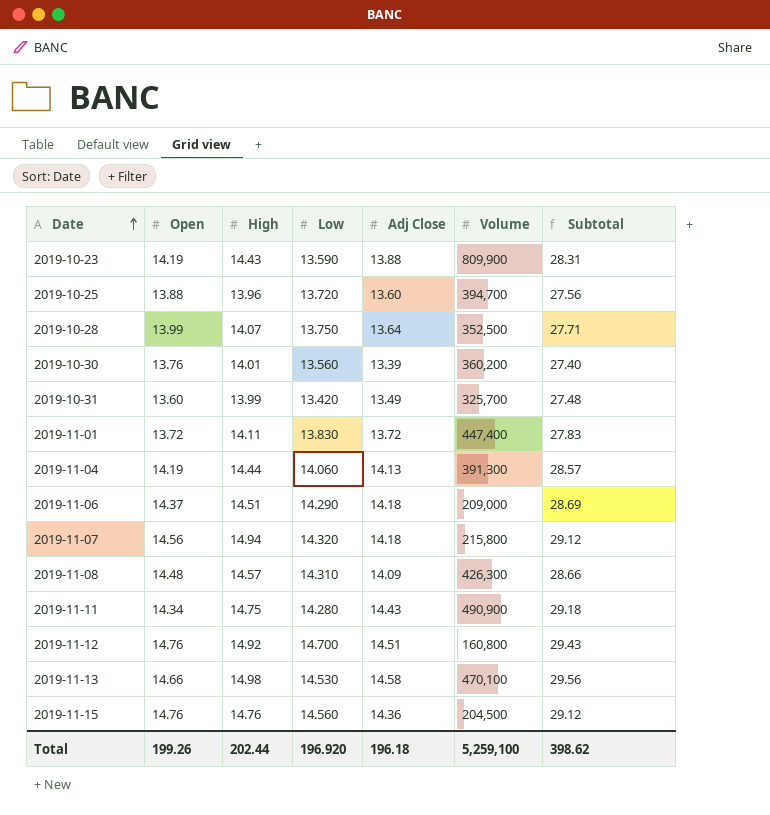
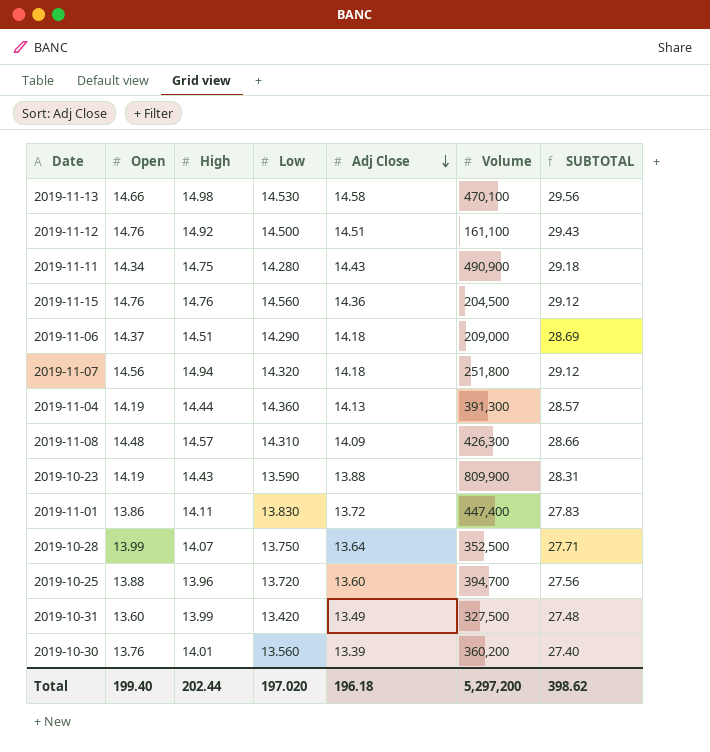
row order: Date ascending -> Adj Close descending
column name: Subtotal -> SUBTOTAL
2019-11-12 | Low: 14.700 -> 14.500
2019-11-12 | Volume: 160,800 -> 161,100
2019-11-07 | Volume: 215,800 -> 251,800
2019-11-04 | Low: 14.060 -> 14.360
2019-11-01 | Open: 13.72 -> 13.86
2019-10-31 | Volume: 325,700 -> 327,500
Total | Open: 199.26 -> 199.40
Total | Low: 196.920 -> 197.020
Total | Volume: 5,259,100 -> 5,297,200

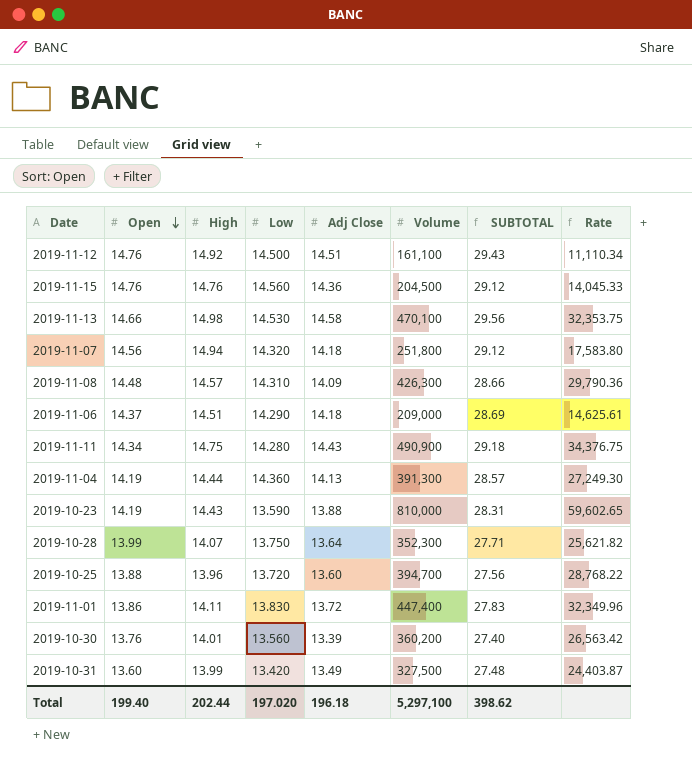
row order: Adj Close descending -> Open descending
column Rate | formula: none -> [Volume] / [Low]
2019-10-23 | Volume: 809,900 -> 810,000
2019-10-28 | Volume: 352,500 -> 352,300
Total | Volume: 5,297,200 -> 5,297,100

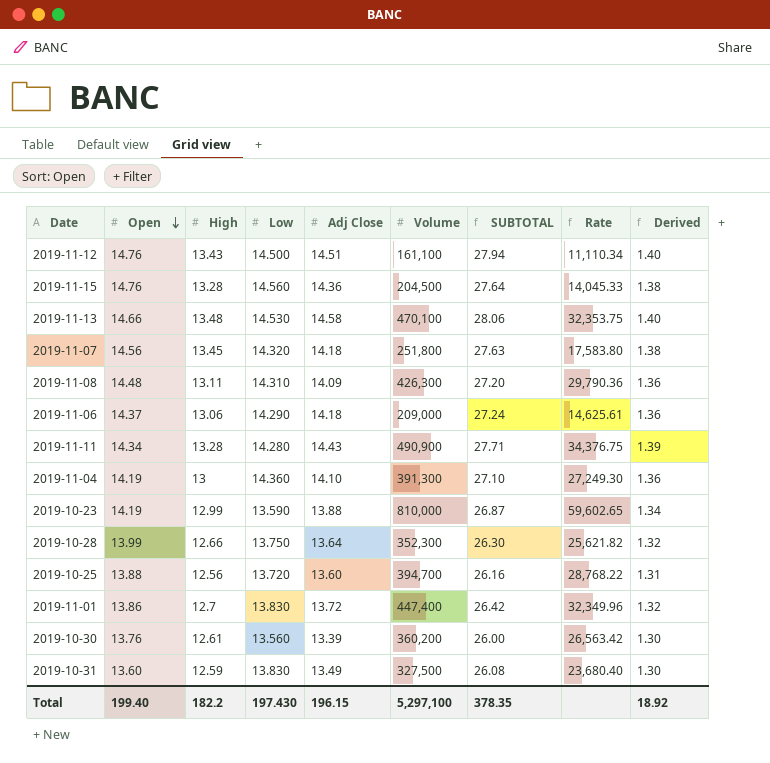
column Derived | formula: none -> [SUBTOTAL] * 0.05
2019-11-12 | High: 14.92 -> 13.43
2019-11-12 | SUBTOTAL: 29.43 -> 27.94
2019-11-15 | High: 14.76 -> 13.28
2019-11-15 | SUBTOTAL: 29.12 -> 27.64
2019-11-13 | High: 14.98 -> 13.48
2019-11-13 | SUBTOTAL: 29.56 -> 28.06
2019-11-07 | High: 14.94 -> 13.45
2019-11-07 | SUBTOTAL: 29.12 -> 27.63
2019-11-08 | High: 14.57 -> 13.11
2019-11-08 | SUBTOTAL: 28.66 -> 27.20
2019-11-06 | High: 14.51 -> 13.06
2019-11-06 | SUBTOTAL: 28.69 -> 27.24
2019-11-11 | High: 14.75 -> 13.28
2019-11-11 | SUBTOTAL: 29.18 -> 27.71
2019-11-04 | High: 14.44 -> 13
2019-11-04 | Adj Close: 14.13 -> 14.10
2019-11-04 | SUBTOTAL: 28.57 -> 27.10
2019-10-23 | High: 14.43 -> 12.99
2019-10-23 | SUBTOTAL: 28.31 -> 26.87
2019-10-28 | High: 14.07 -> 12.66
2019-10-28 | SUBTOTAL: 27.71 -> 26.30
2019-10-25 | High: 13.96 -> 12.56
2019-10-25 | SUBTOTAL: 27.56 -> 26.16
2019-11-01 | High: 14.11 -> 12.7
2019-11-01 | SUBTOTAL: 27.83 -> 26.42
2019-10-30 | High: 14.01 -> 12.61
2019-10-30 | SUBTOTAL: 27.40 -> 26.00
2019-10-31 | High: 13.99 -> 12.59
2019-10-31 | Low: 13.420 -> 13.830
2019-10-31 | SUBTOTAL: 27.48 -> 26.08
2019-10-31 | Rate: 24,403.87 -> 23,680.40
Total | High: 202.44 -> 182.2
Total | Low: 197.020 -> 197.430
Total | Adj Close: 196.18 -> 196.15
Total | SUBTOTAL: 398.62 -> 378.35

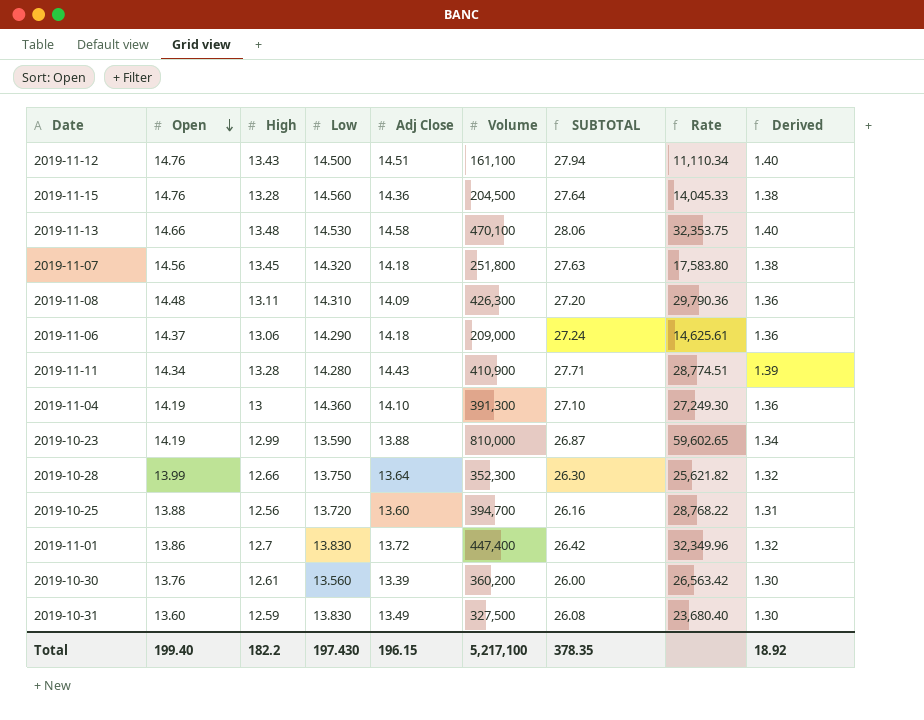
2019-11-11 | Volume: 490,900 -> 410,900
2019-11-11 | Rate: 34,376.75 -> 28,774.51
Total | Volume: 5,297,100 -> 5,217,100

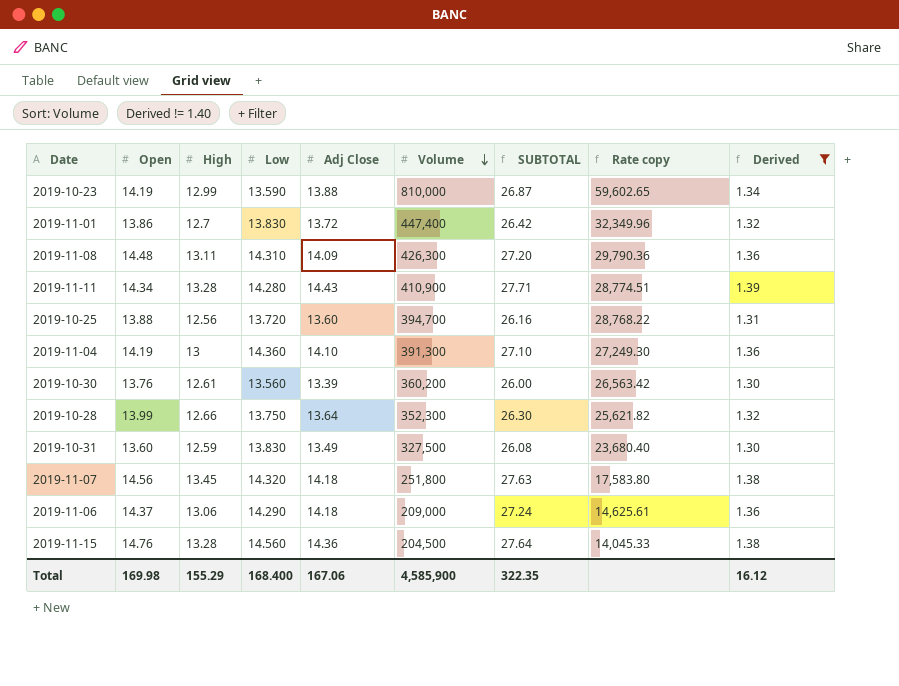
filter: none -> Derived != 1.40
row order: Open descending -> Volume descending
column name: Rate -> Rate copy
Total | Open: 199.40 -> 169.98
Total | High: 182.2 -> 155.29
Total | Low: 197.430 -> 168.400
Total | Adj Close: 196.15 -> 167.06
Total | Volume: 5,217,100 -> 4,585,900
Total | SUBTOTAL: 378.35 -> 322.35
Total | Derived: 18.92 -> 16.12

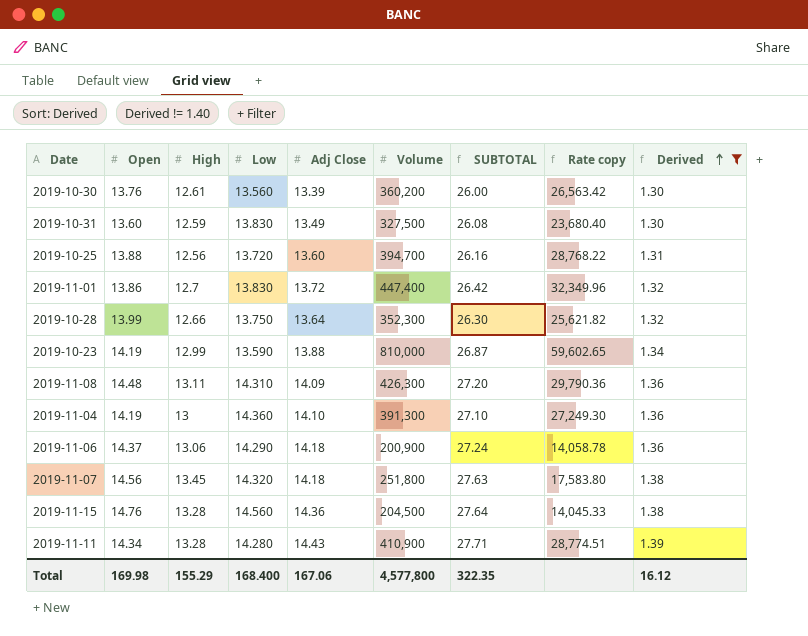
row order: Volume descending -> Derived ascending
2019-11-06 | Volume: 209,000 -> 200,900
2019-11-06 | Rate copy: 14,625.61 -> 14,058.78
Total | Volume: 4,585,900 -> 4,577,800

